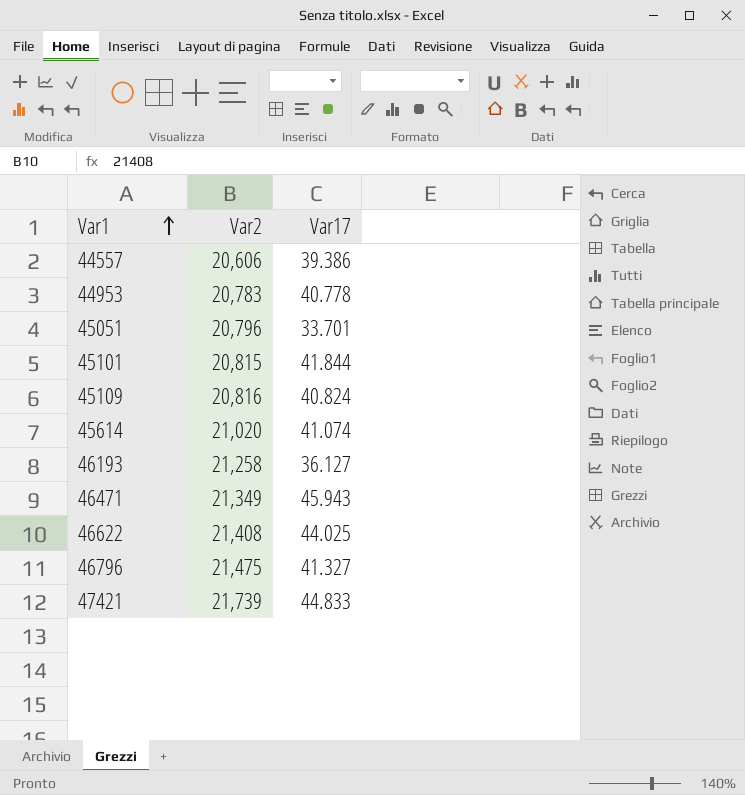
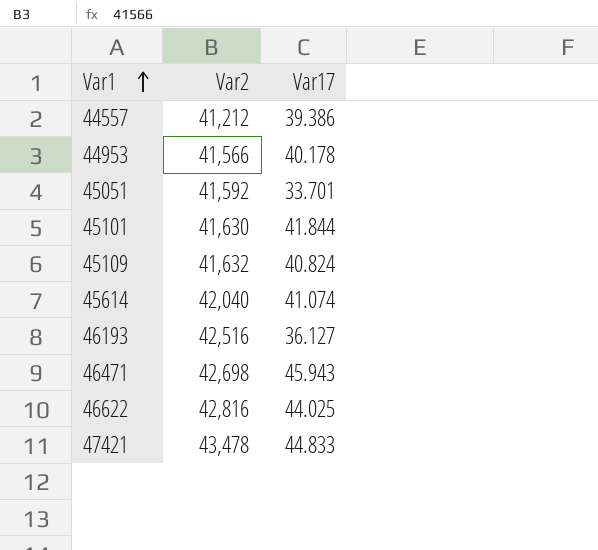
row 46796: 21,475 | 41.327 -> none
44557 | Var2: 20,606 -> 41,212
44953 | Var2: 20,783 -> 41,566
44953 | Var17: 40.778 -> 40.178
45051 | Var2: 20,796 -> 41,592
45101 | Var2: 20,815 -> 41,630
45109 | Var2: 20,816 -> 41,632
45614 | Var2: 21,020 -> 42,040
46193 | Var2: 21,258 -> 42,516
46471 | Var2: 21,349 -> 42,698
46622 | Var2: 21,408 -> 42,816
47421 | Var2: 21,739 -> 43,478

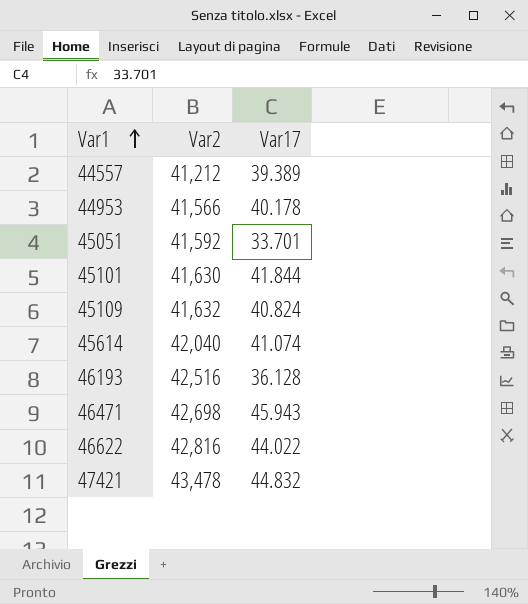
44557 | Var17: 39.386 -> 39.389
46193 | Var17: 36.127 -> 36.128
46622 | Var17: 44.025 -> 44.022
47421 | Var17: 44.833 -> 44.832

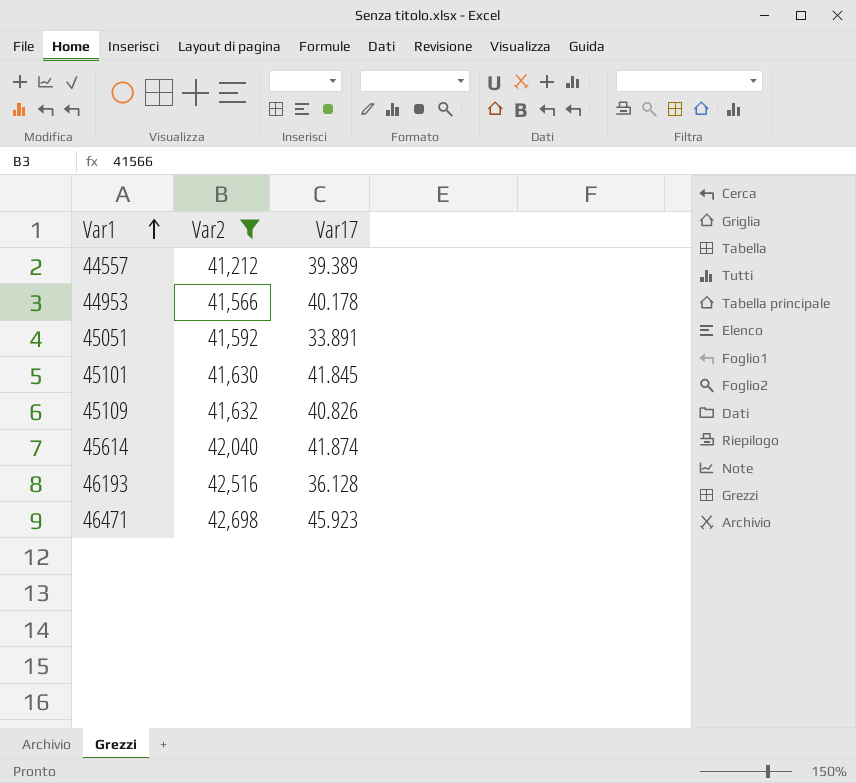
filter: none -> Var2 <= 42,698
45051 | Var17: 33.701 -> 33.891
45101 | Var17: 41.844 -> 41.845
45109 | Var17: 40.824 -> 40.826
45614 | Var17: 41.074 -> 41.874
46471 | Var17: 45.943 -> 45.923

